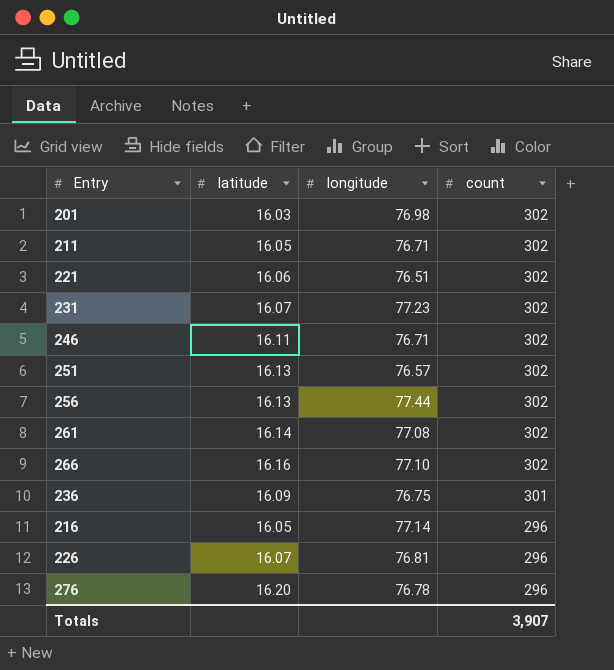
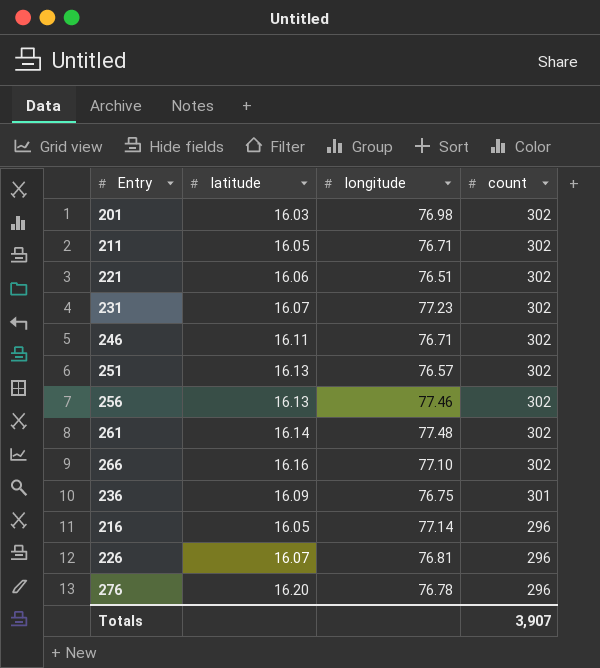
256 | longitude: 77.44 -> 77.46
261 | longitude: 77.08 -> 77.48

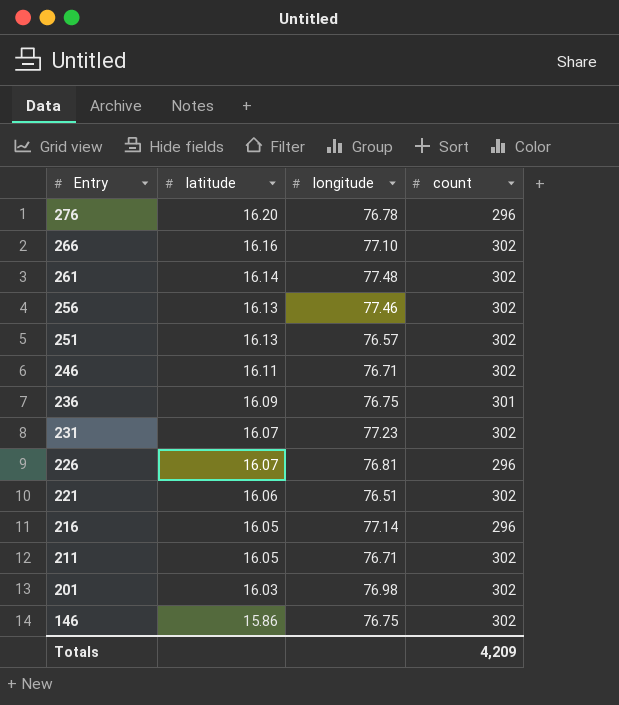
row order: count descending -> Entry descending
row 146: none -> 15.86 | 76.75 | 302
Totals | count: 3,907 -> 4,209

